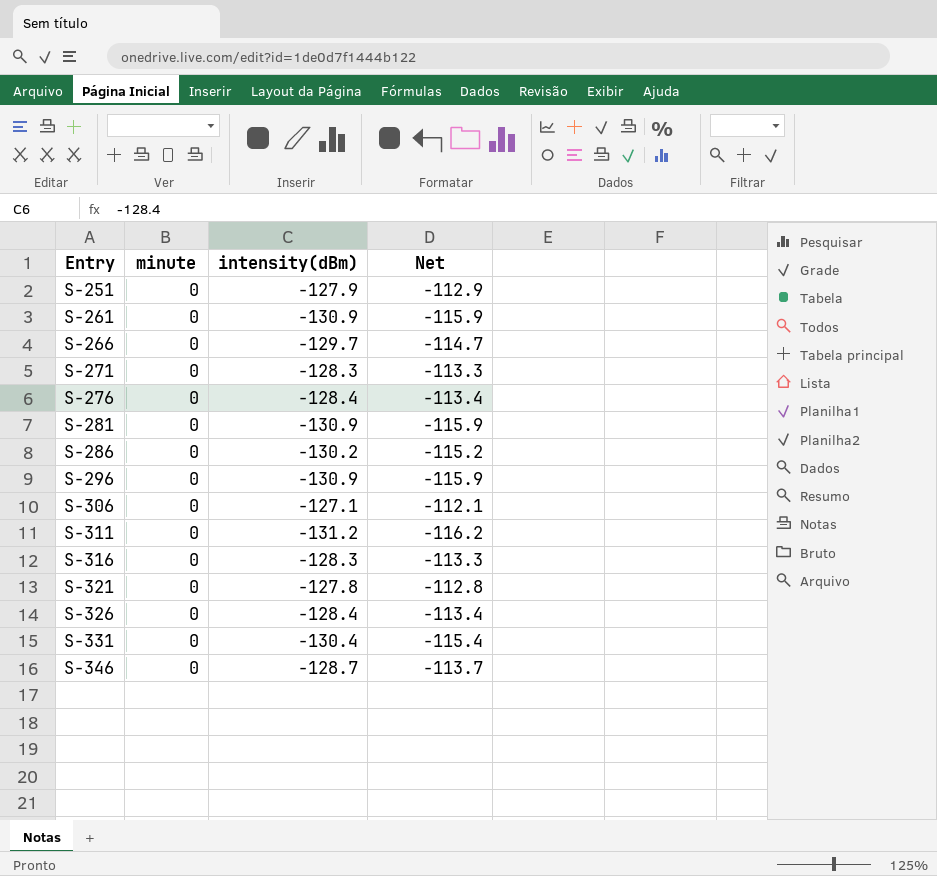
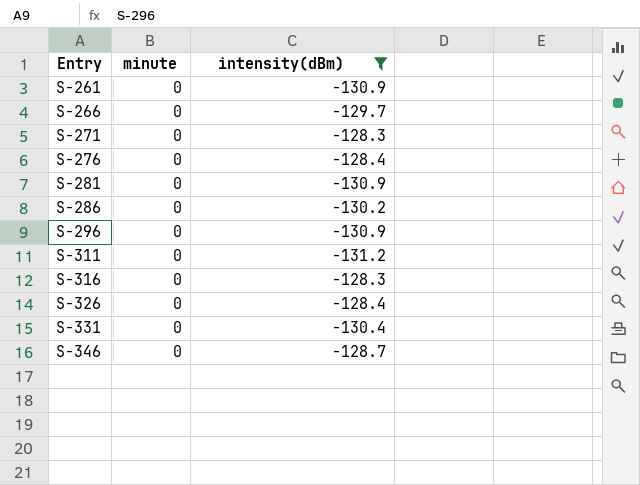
filter: none -> intensity(dBm) <= -128.3
column Net | formula: [intensity(dBm)] + 15 -> none

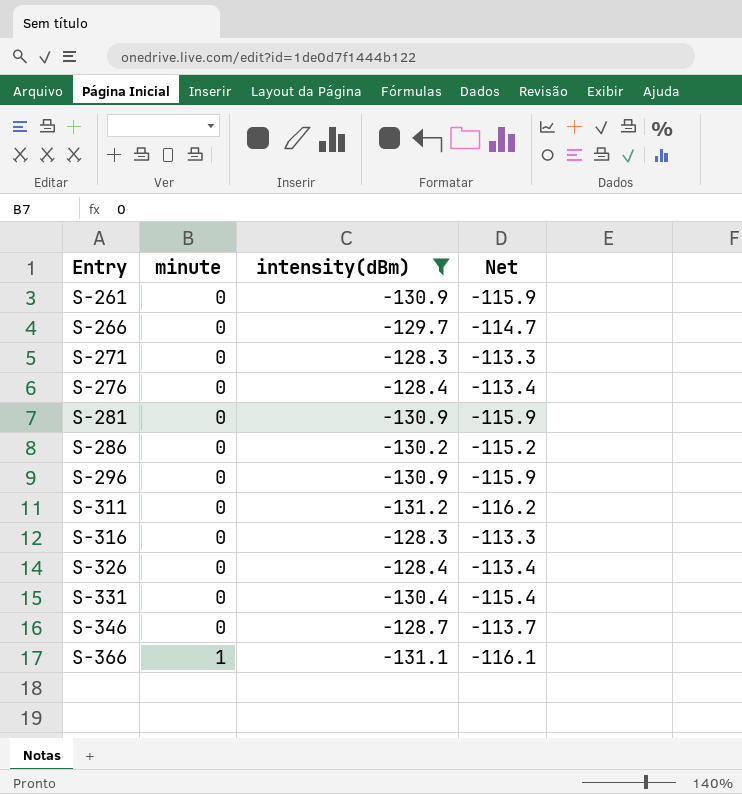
column Net | formula: none -> [intensity(dBm)] + 15
row S-366: none -> 1 | -131.1 | -116.1

